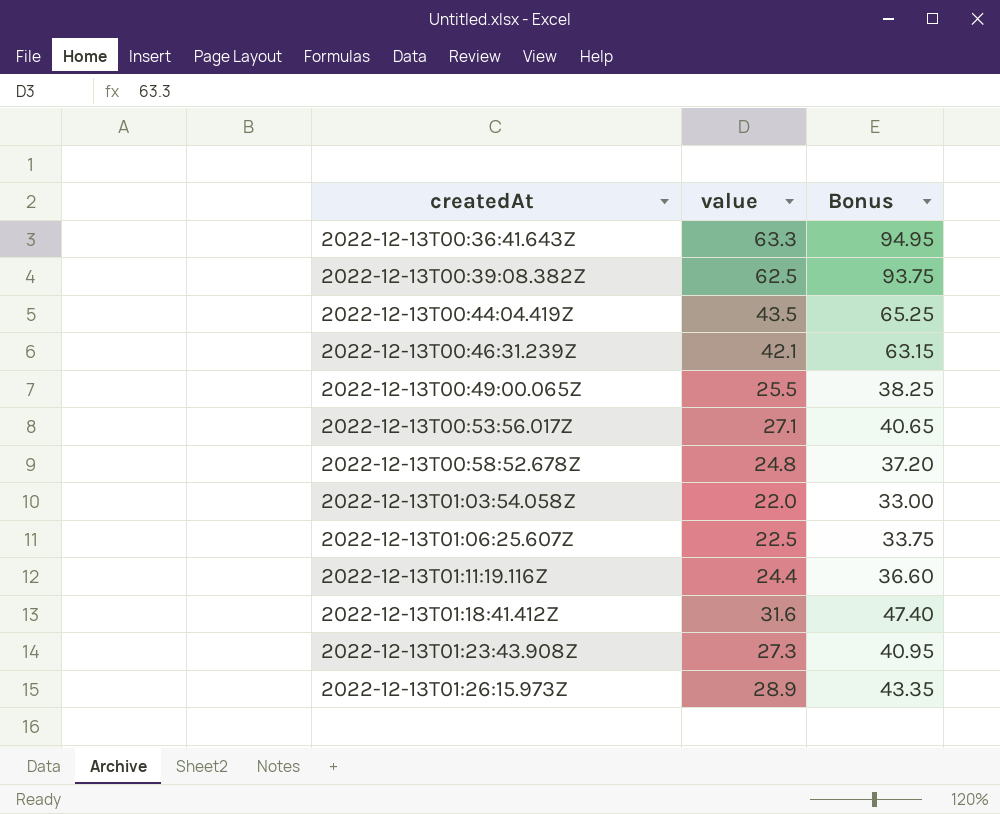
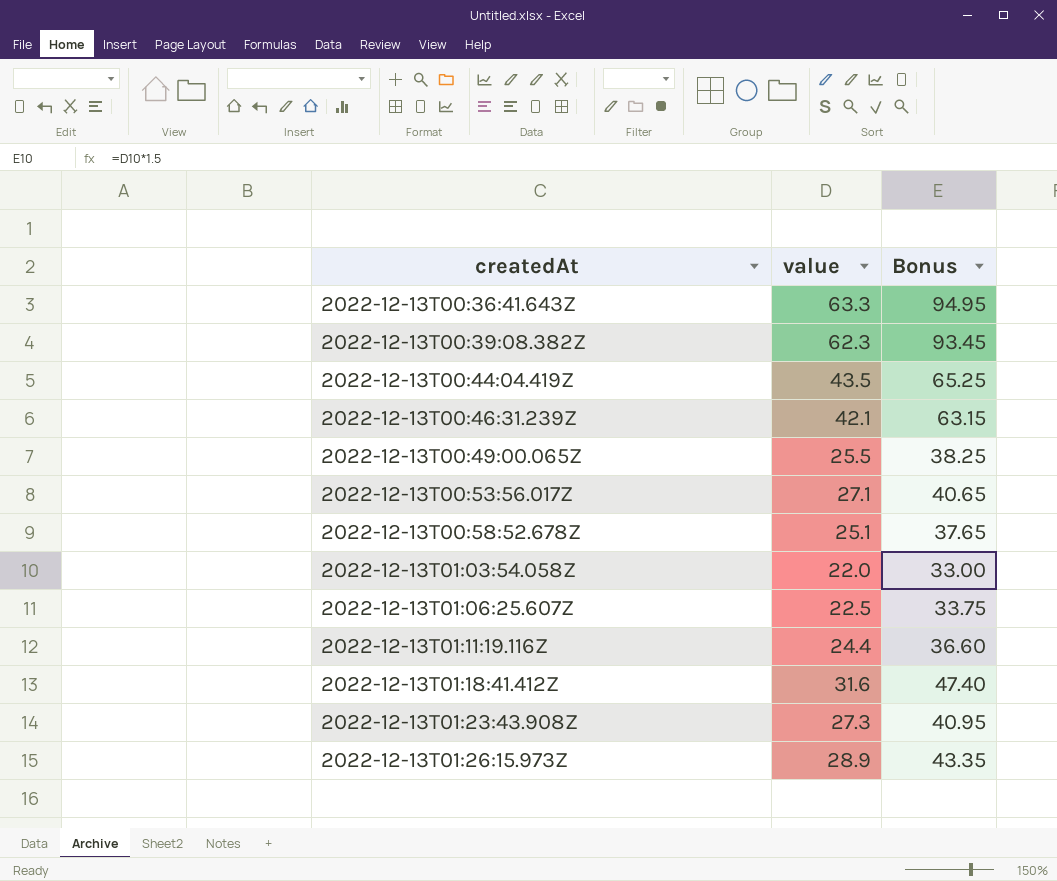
2022-12-13T00:39:08.382Z | value: 62.5 -> 62.3
2022-12-13T00:39:08.382Z | Bonus: 93.75 -> 93.45
2022-12-13T00:58:52.678Z | value: 24.8 -> 25.1
2022-12-13T00:58:52.678Z | Bonus: 37.20 -> 37.65

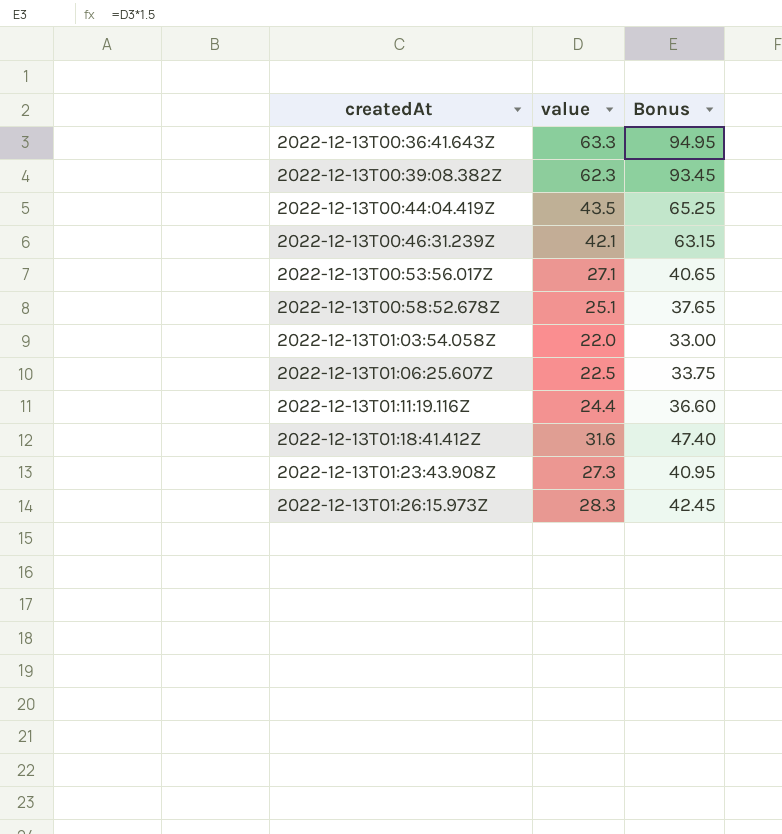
row 2022-12-13T00:49:00.065Z: 25.5 | 38.25 -> none
2022-12-13T01:26:15.973Z | value: 28.9 -> 28.3
2022-12-13T01:26:15.973Z | Bonus: 43.35 -> 42.45

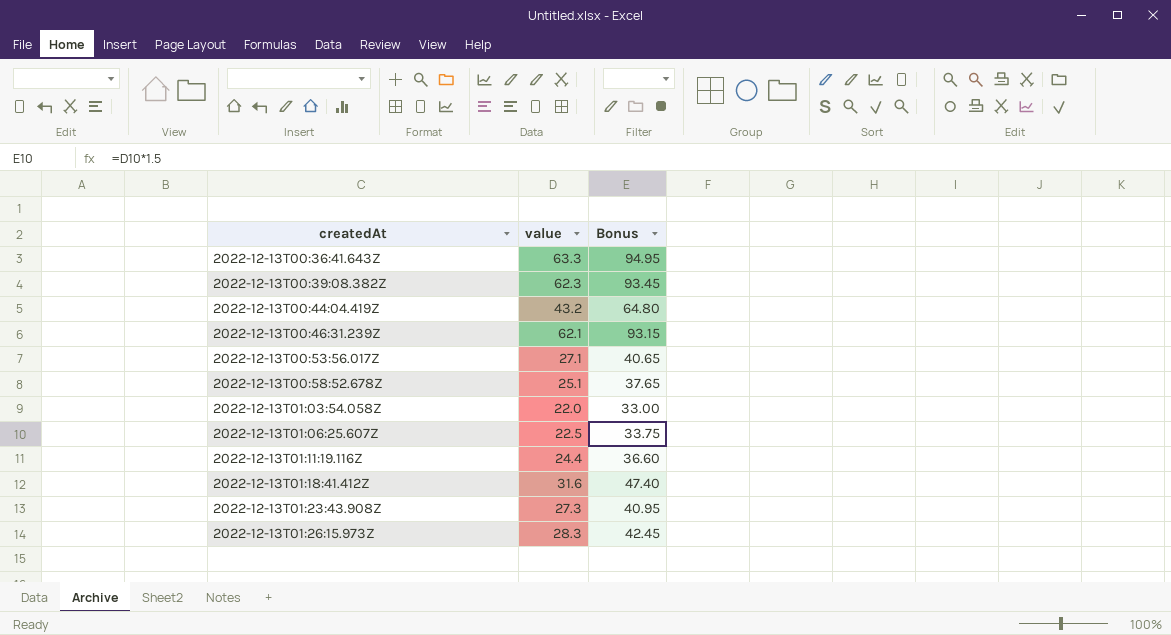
2022-12-13T00:44:04.419Z | value: 43.5 -> 43.2
2022-12-13T00:44:04.419Z | Bonus: 65.25 -> 64.80
2022-12-13T00:46:31.239Z | value: 42.1 -> 62.1
2022-12-13T00:46:31.239Z | Bonus: 63.15 -> 93.15

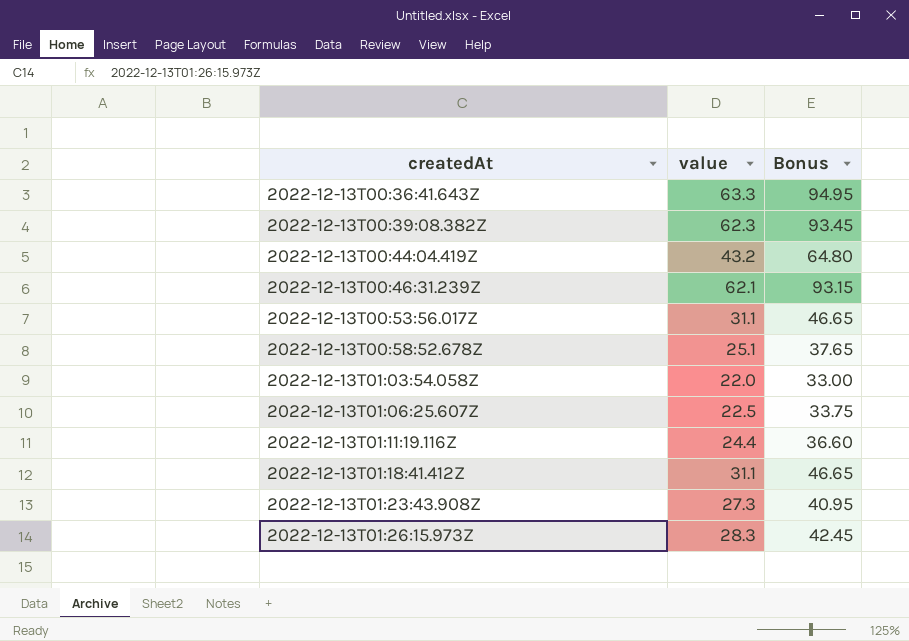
2022-12-13T00:53:56.017Z | value: 27.1 -> 31.1
2022-12-13T00:53:56.017Z | Bonus: 40.65 -> 46.65
2022-12-13T01:18:41.412Z | value: 31.6 -> 31.1
2022-12-13T01:18:41.412Z | Bonus: 47.40 -> 46.65

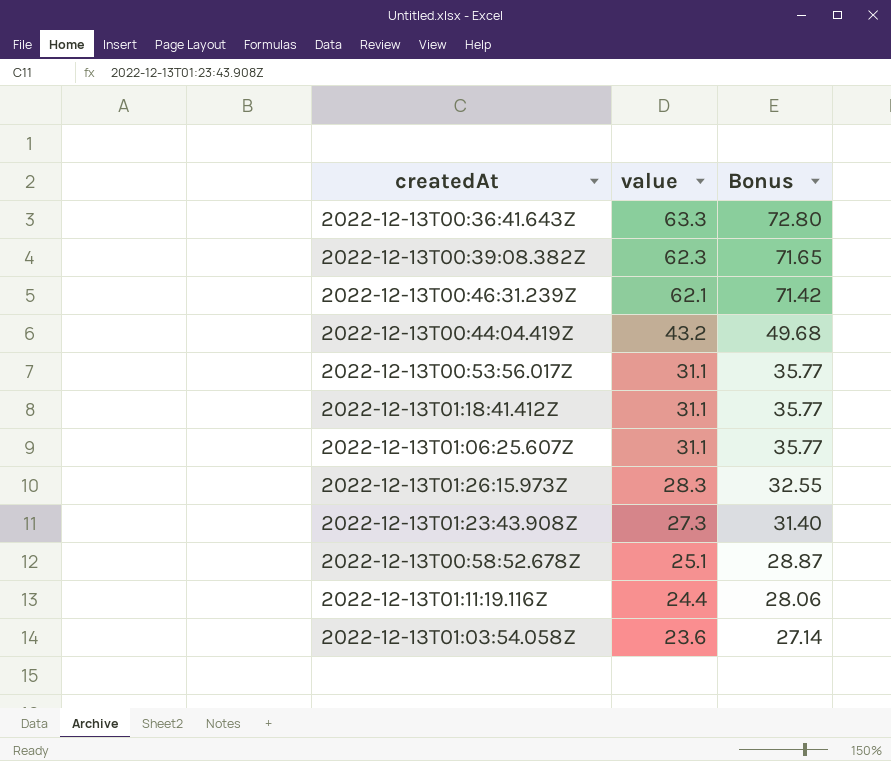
row order: createdAt ascending -> value descending
column Bonus | formula: [value] * 1.5 -> [value] * 1.15
2022-12-13T01:06:25.607Z | value: 22.5 -> 31.1
2022-12-13T01:03:54.058Z | value: 22.0 -> 23.6

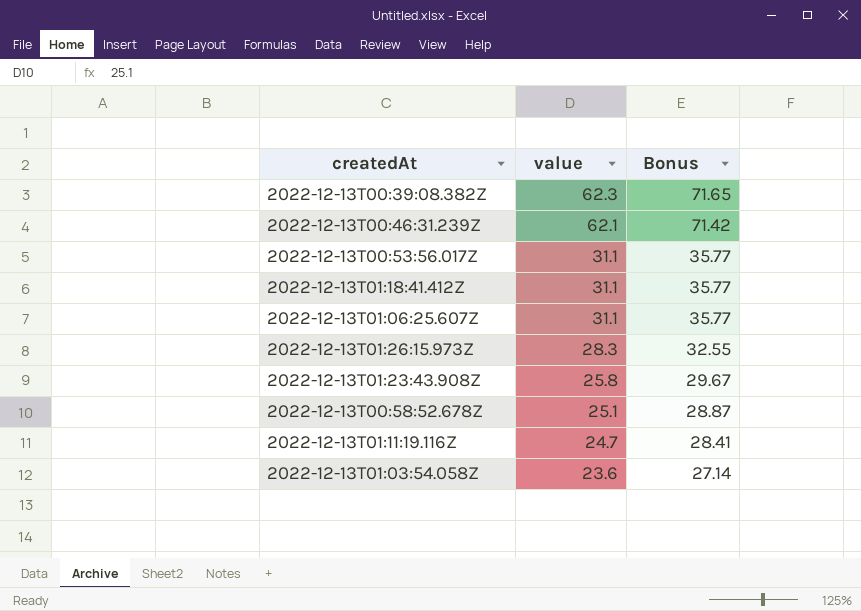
row 2022-12-13T00:36:41.643Z: 63.3 | 72.80 -> none
row 2022-12-13T00:44:04.419Z: 43.2 | 49.68 -> none
2022-12-13T01:23:43.908Z | value: 27.3 -> 25.8
2022-12-13T01:23:43.908Z | Bonus: 31.40 -> 29.67
2022-12-13T01:11:19.116Z | value: 24.4 -> 24.7
2022-12-13T01:11:19.116Z | Bonus: 28.06 -> 28.41

